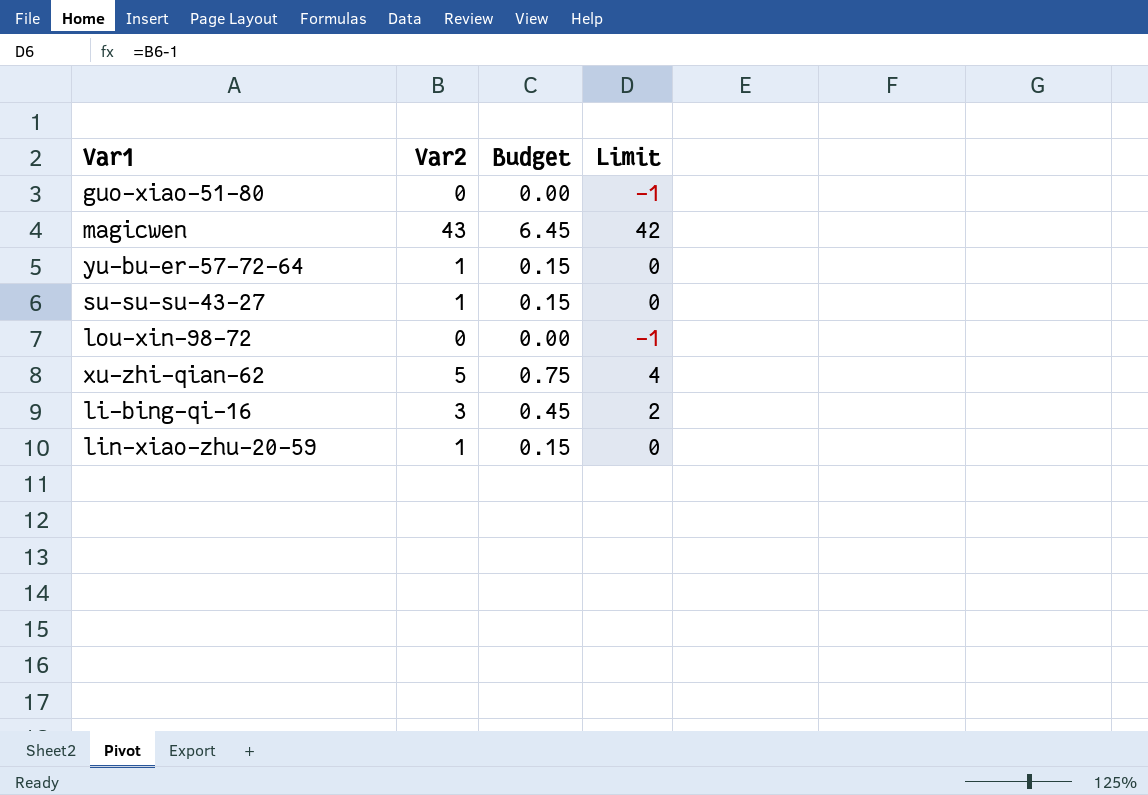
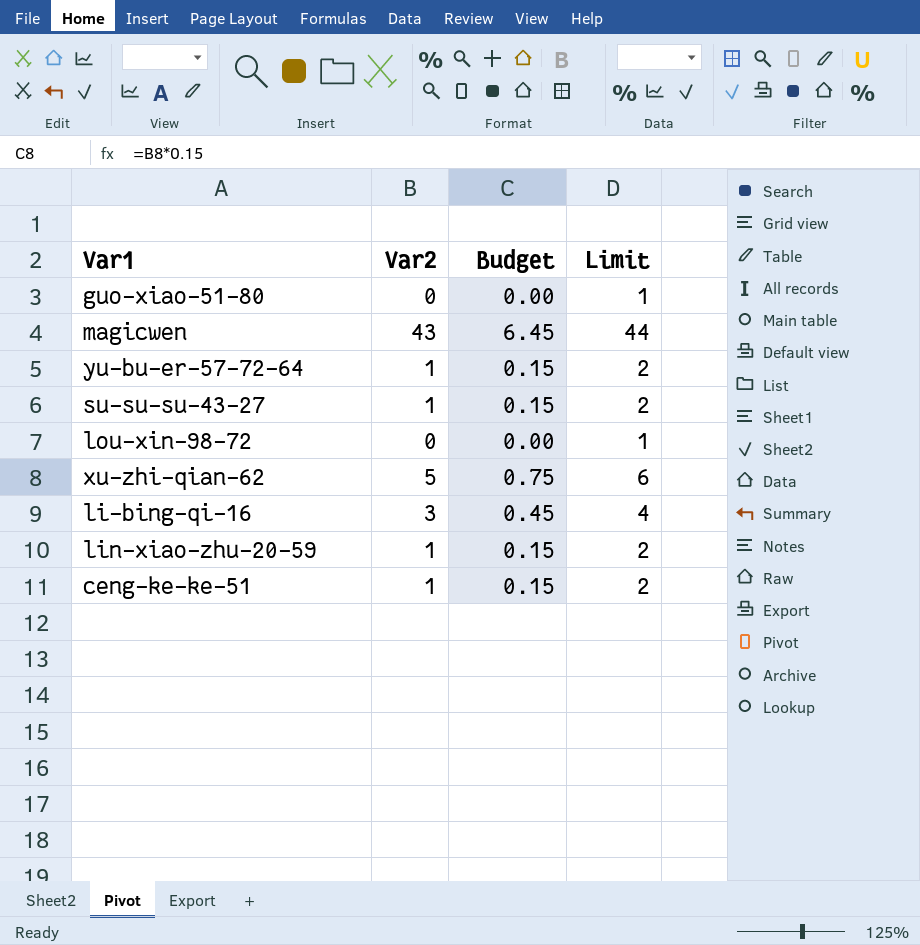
column Limit | formula: [Var2] - 1 -> [Var2] + 1
row ceng-ke-ke-51: none -> 1 | 0.15 | 2

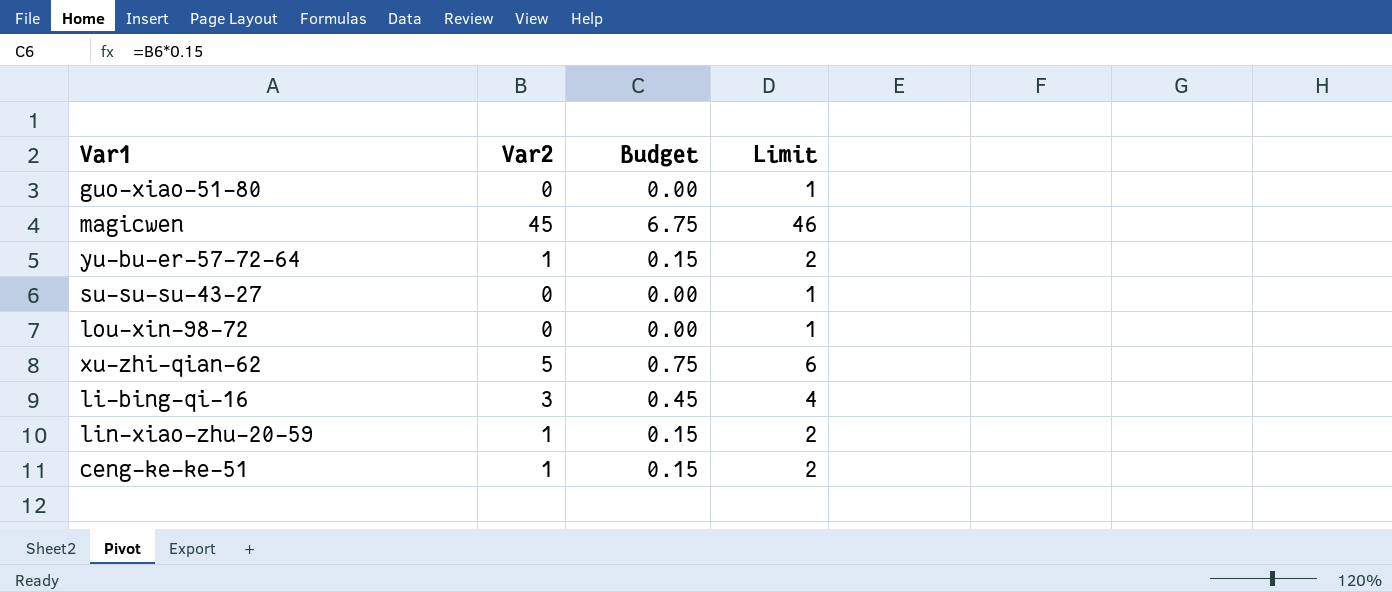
magicwen | Var2: 43 -> 45
magicwen | Budget: 6.45 -> 6.75
magicwen | Limit: 44 -> 46
su-su-su-43-27 | Var2: 1 -> 0
su-su-su-43-27 | Budget: 0.15 -> 0.00
su-su-su-43-27 | Limit: 2 -> 1

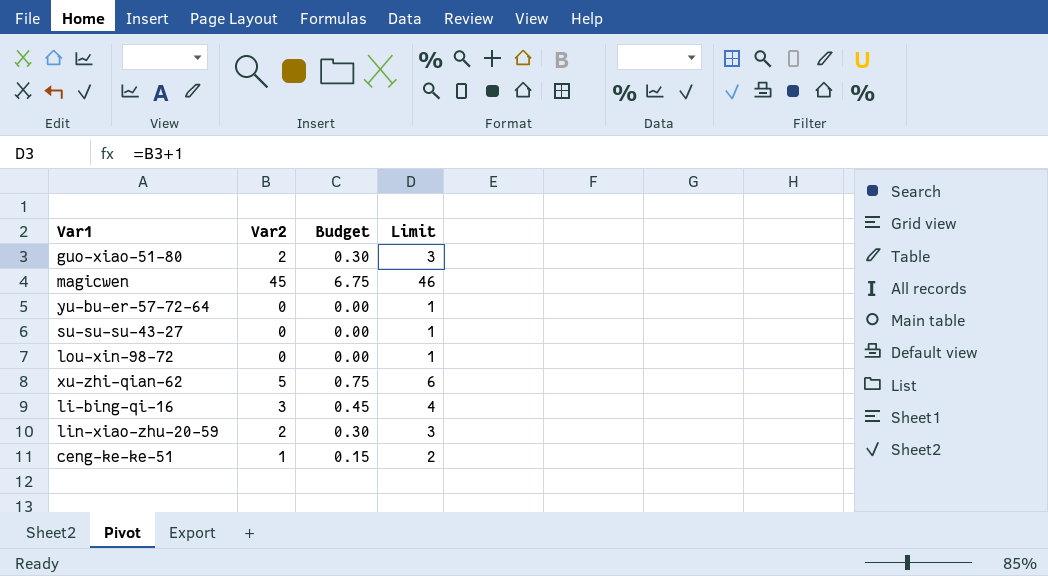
guo-xiao-51-80 | Var2: 0 -> 2
guo-xiao-51-80 | Budget: 0.00 -> 0.30
guo-xiao-51-80 | Limit: 1 -> 3
yu-bu-er-57-72-64 | Var2: 1 -> 0
yu-bu-er-57-72-64 | Budget: 0.15 -> 0.00
yu-bu-er-57-72-64 | Limit: 2 -> 1
lin-xiao-zhu-20-59 | Var2: 1 -> 2
lin-xiao-zhu-20-59 | Budget: 0.15 -> 0.30
lin-xiao-zhu-20-59 | Limit: 2 -> 3

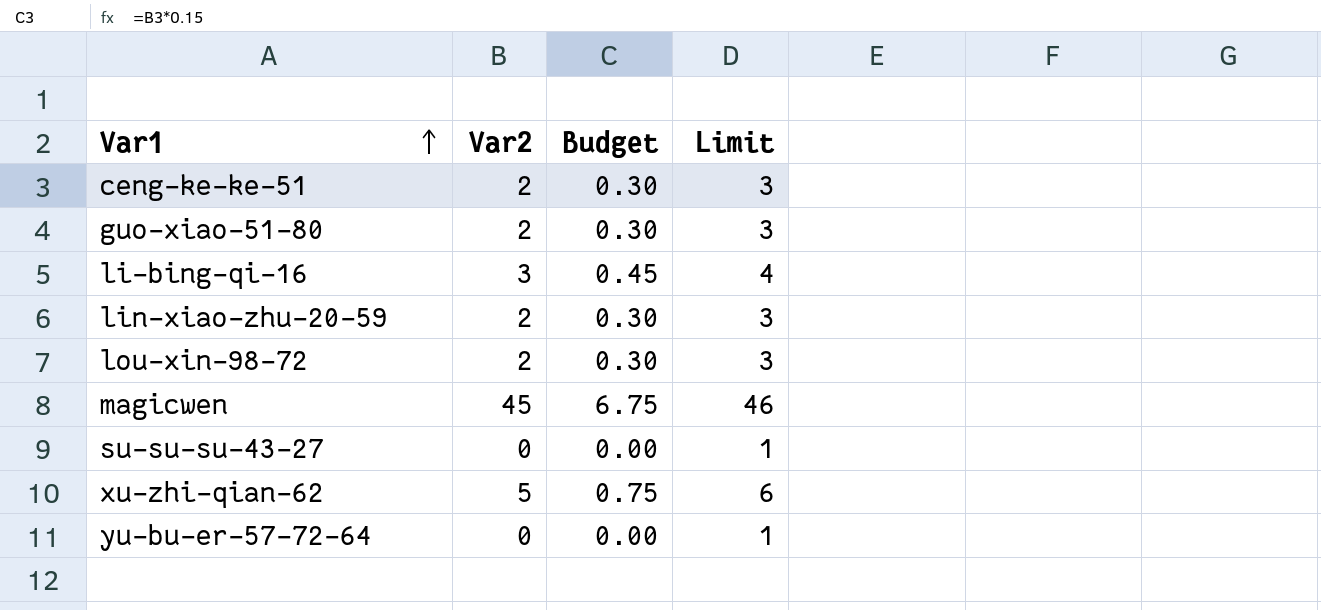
row order: none -> Var1 ascending
ceng-ke-ke-51 | Var2: 1 -> 2
ceng-ke-ke-51 | Budget: 0.15 -> 0.30
ceng-ke-ke-51 | Limit: 2 -> 3
lou-xin-98-72 | Var2: 0 -> 2
lou-xin-98-72 | Budget: 0.00 -> 0.30
lou-xin-98-72 | Limit: 1 -> 3

